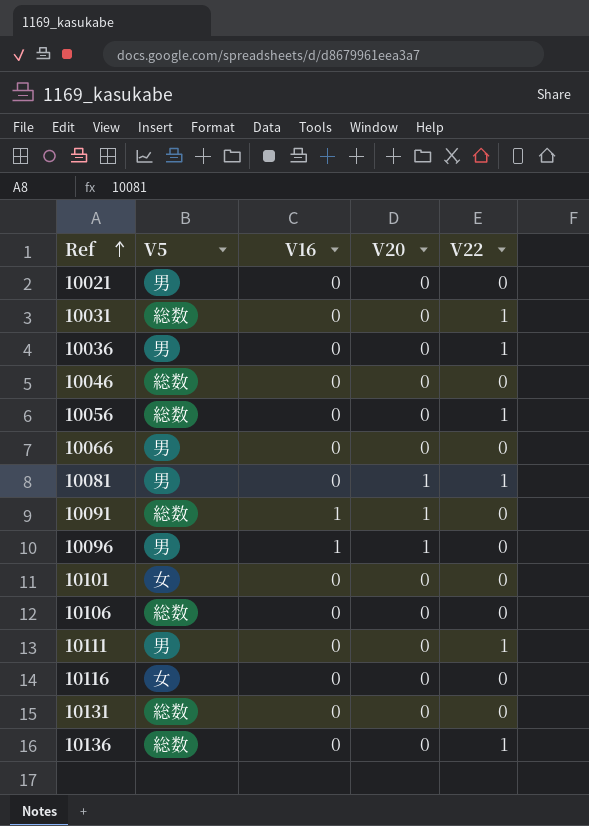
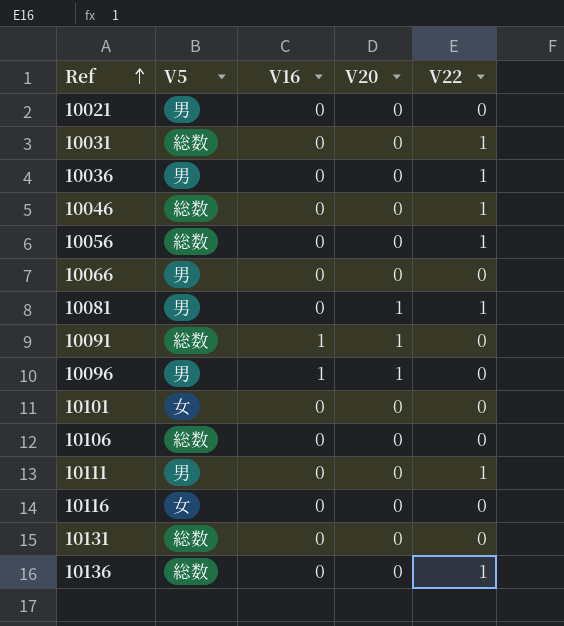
10046 | V22: 0 -> 1

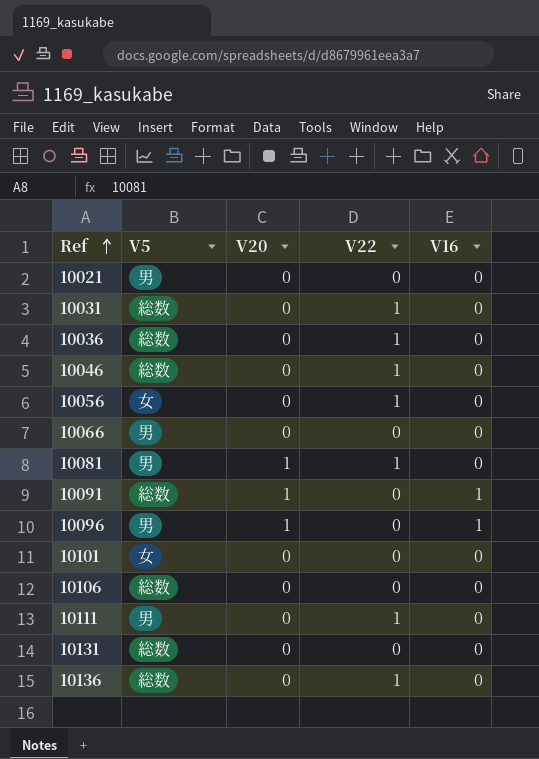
column V16 | position: 3 -> 5
row 10116: 女 | 0 | 0 | 0 -> none
10036 | V5: 男 -> 総数
10056 | V5: 総数 -> 女

